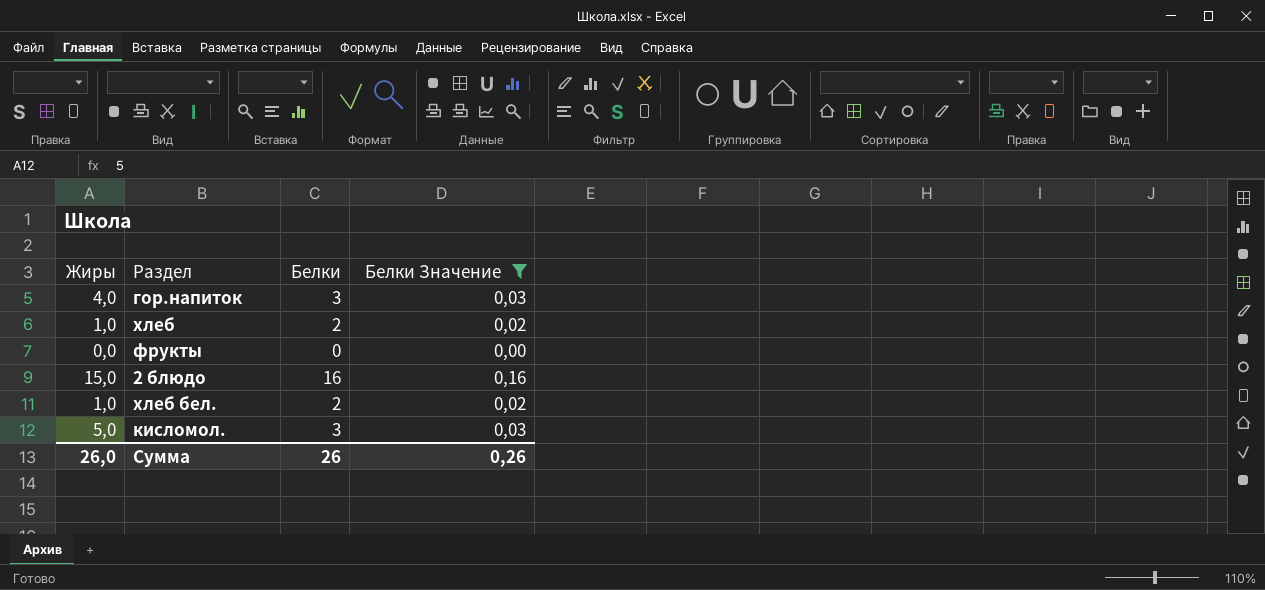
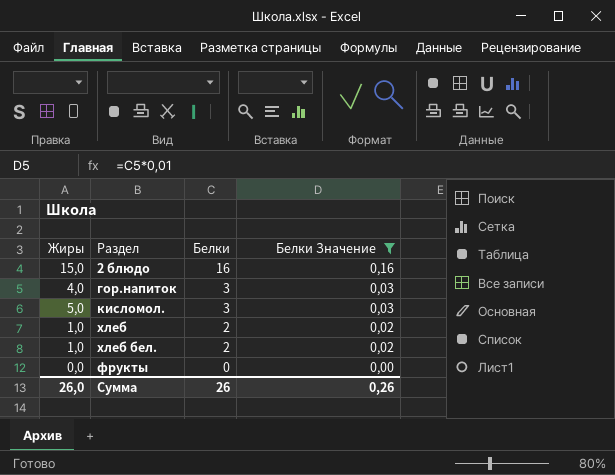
row order: none -> Белки descending

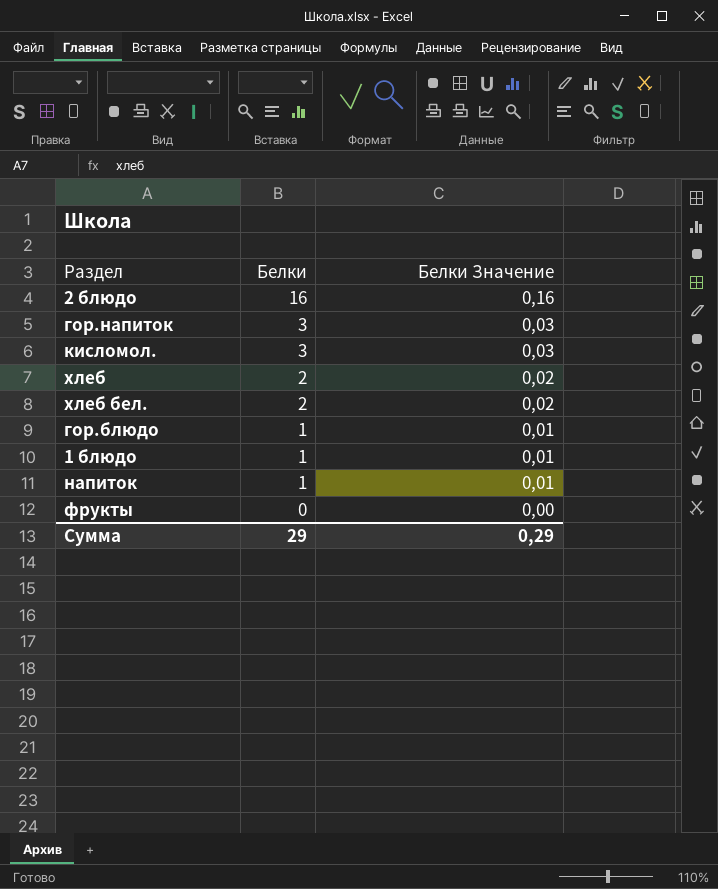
filter: Белки Значение != 0,01 -> none
column Жиры | position: 1 -> none
Сумма | Белки: 26 -> 29
Сумма | Белки Значение: 0,26 -> 0,29

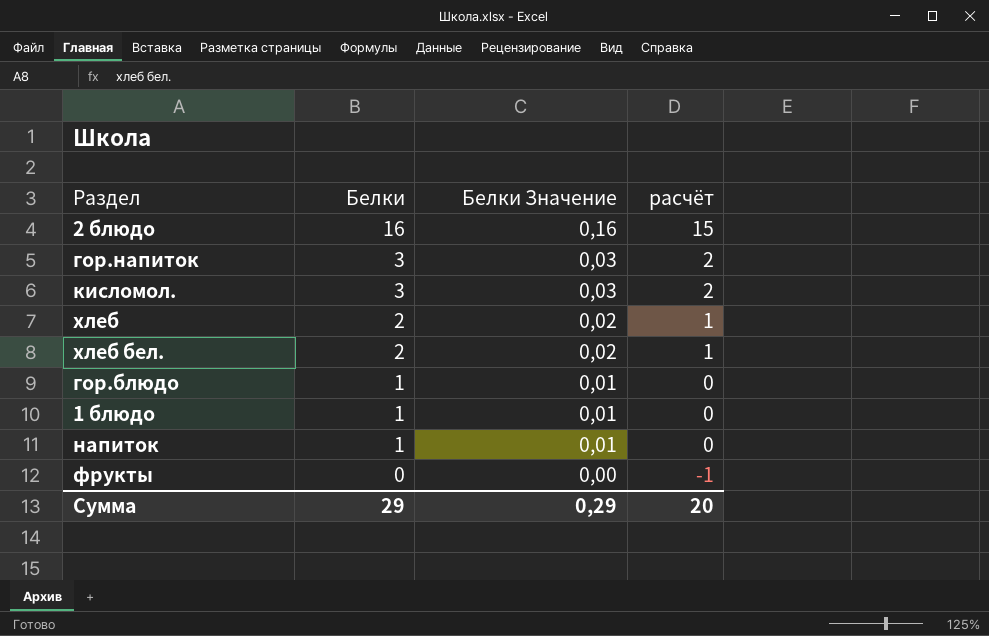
column расчёт | formula: none -> [Белки] - 1

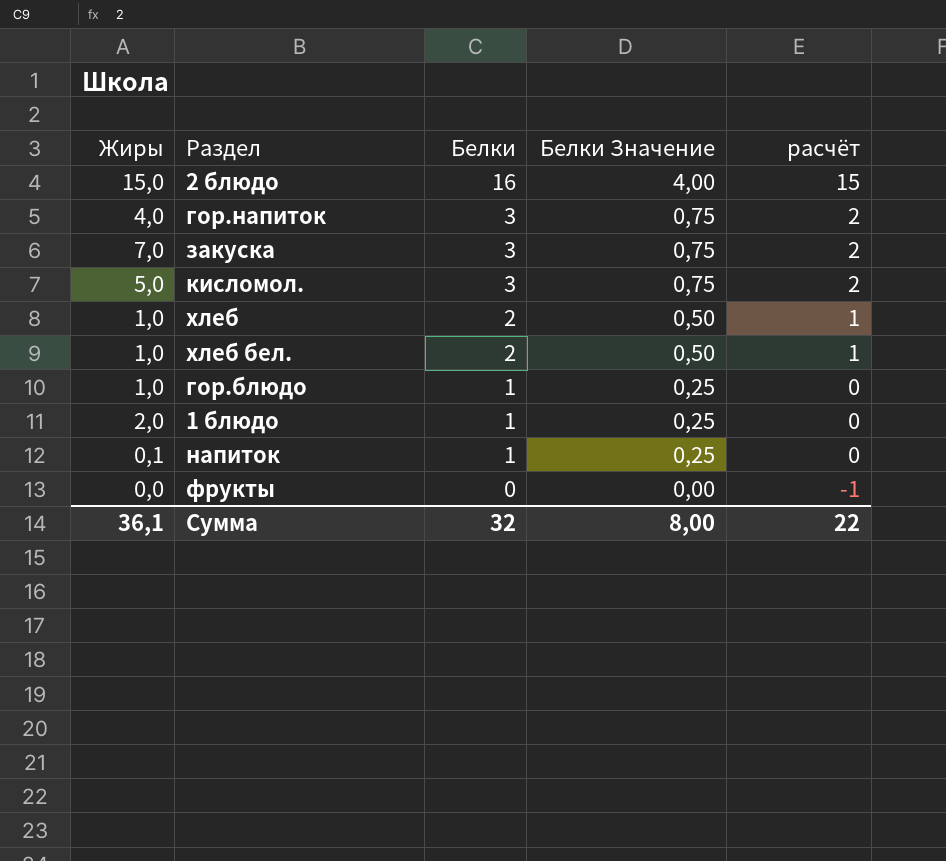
column Жиры | position: none -> 1
column Белки Значение | formula: [Белки] * 0,01 -> [Белки] * 0,25
row закуска: none -> 7,0 | 3 | 0,75 | 2
Сумма | Белки: 29 -> 32
Сумма | Белки Значение: 0,29 -> 8,00
Сумма | расчёт: 20 -> 22

